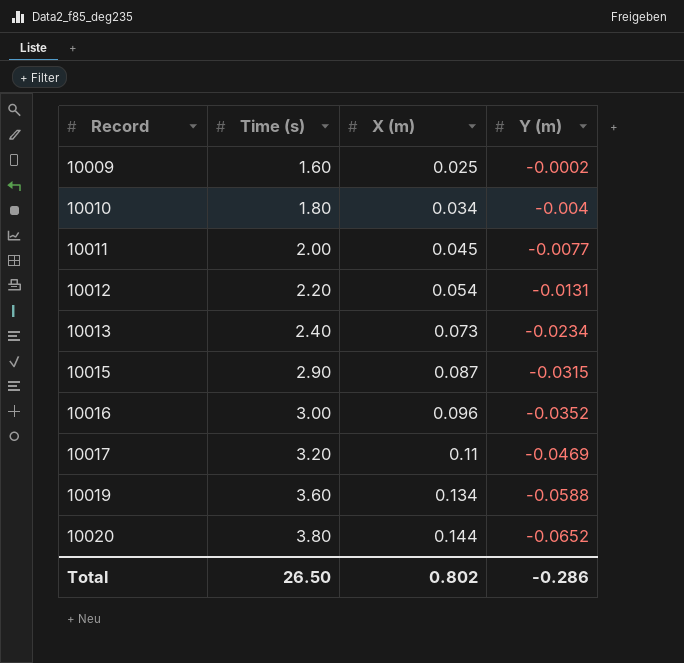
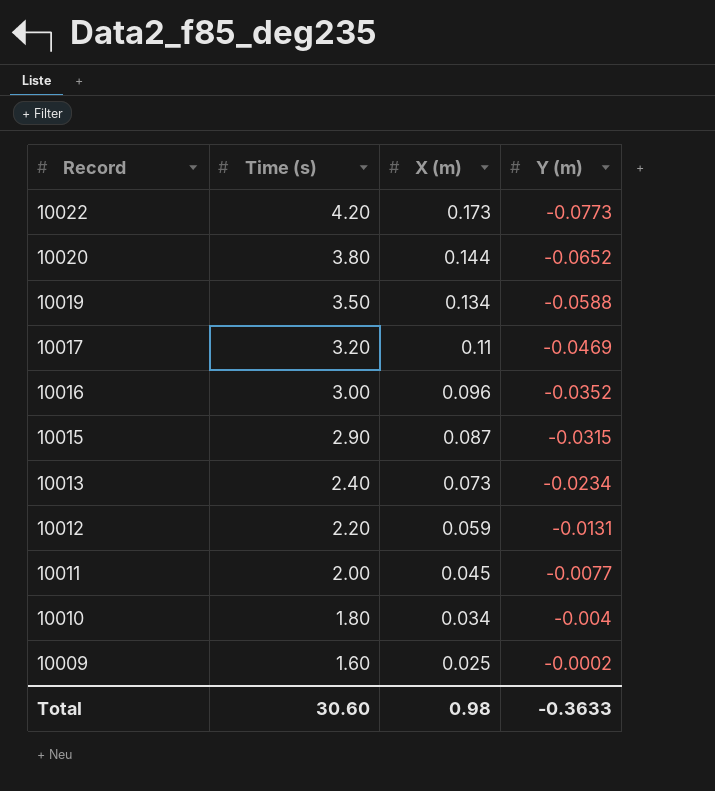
row order: Record ascending -> Record descending
row 10022: none -> 4.20 | 0.173 | -0.0773
10019 | Time (s): 3.60 -> 3.50
10012 | X (m): 0.054 -> 0.059
Total | Time (s): 26.50 -> 30.60
Total | X (m): 0.802 -> 0.98
Total | Y (m): -0.286 -> -0.3633

